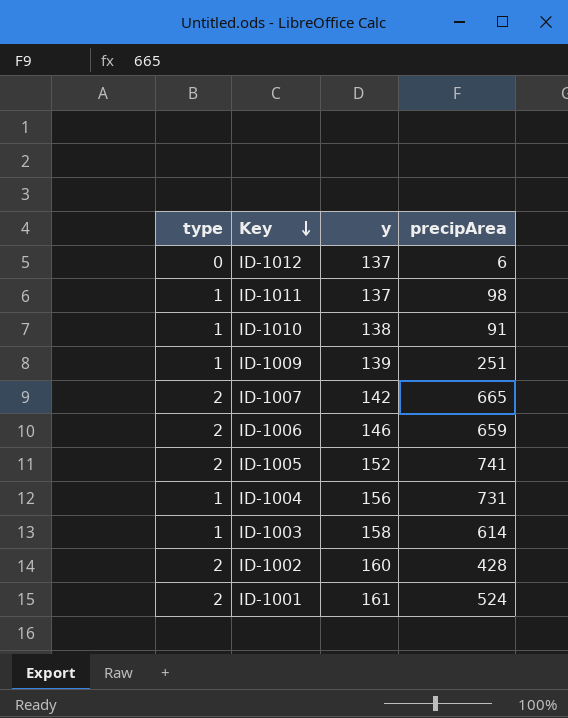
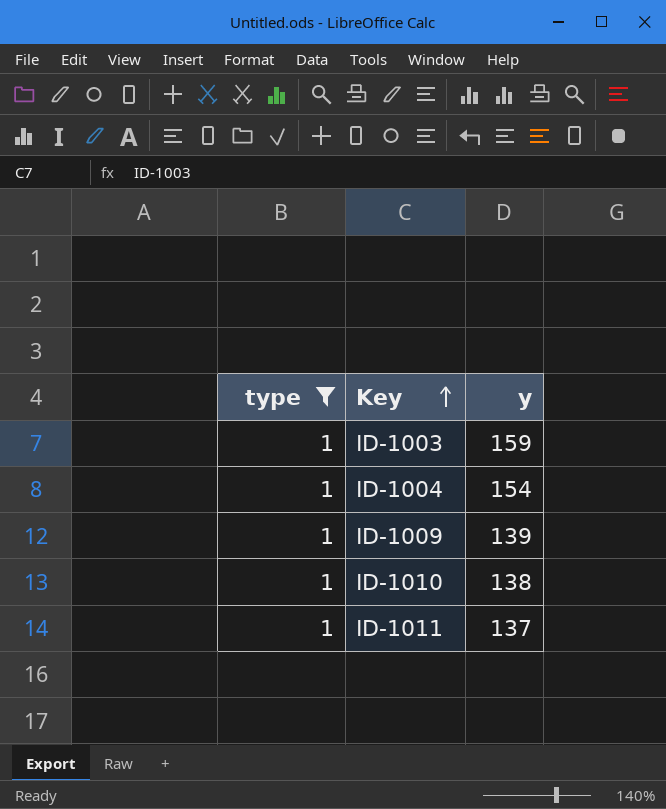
filter: none -> type = 1
row order: Key descending -> Key ascending
column precipArea | position: 4 -> none
ID-1003 | y: 158 -> 159
ID-1004 | y: 156 -> 154

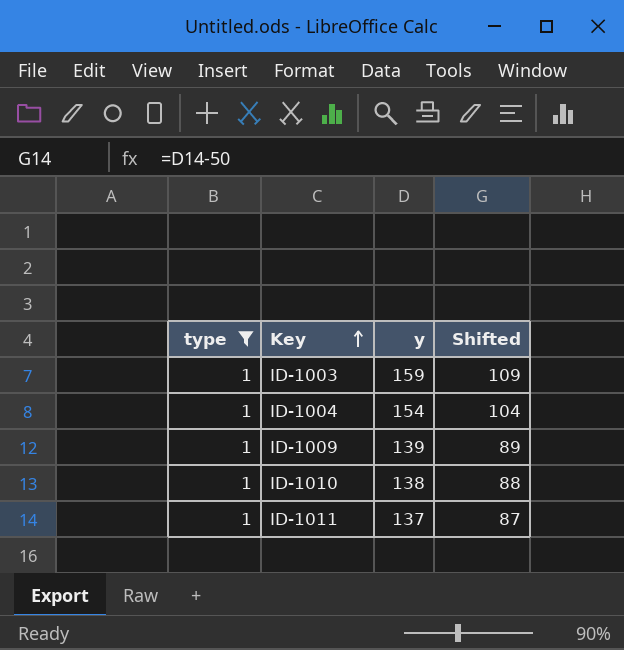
column Shifted | formula: none -> [y] - 50

